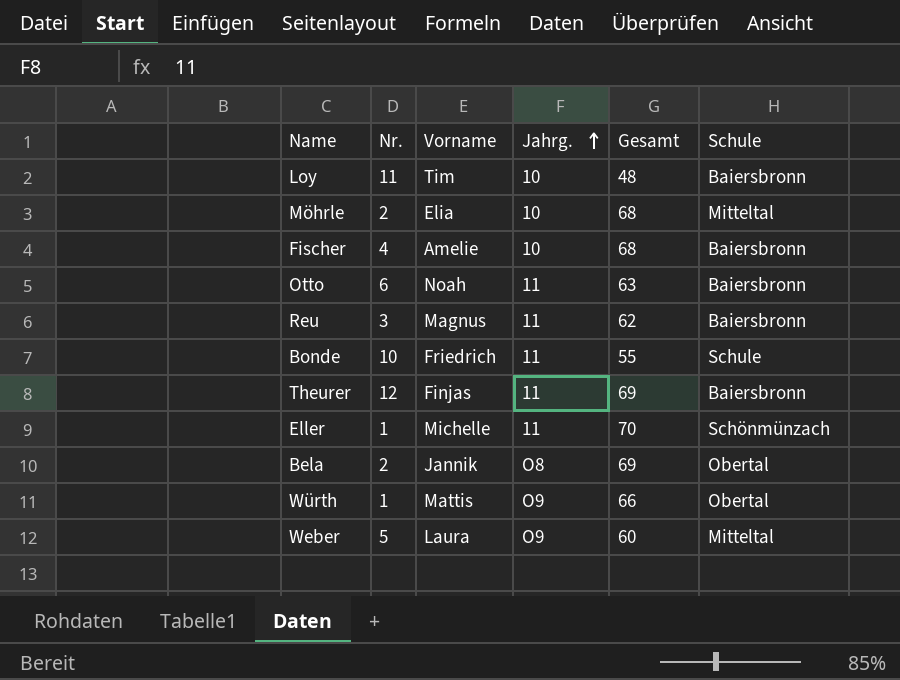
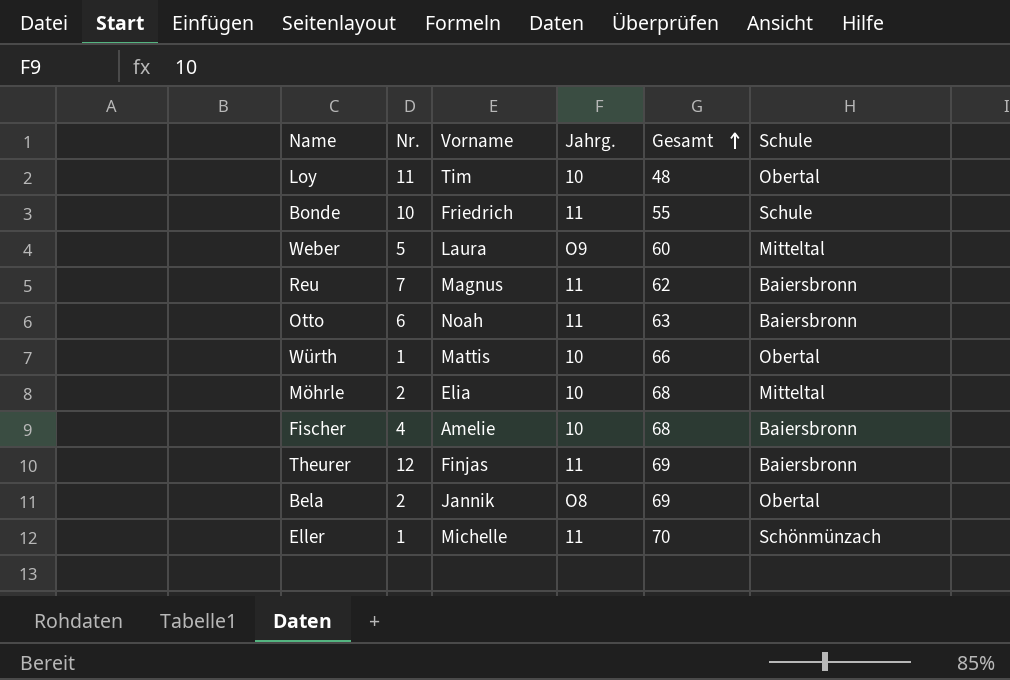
row order: Jahrg. ascending -> Gesamt ascending
Loy | Schule: Baiersbronn -> Obertal
Reu | Nr.: 3 -> 7
Würth | Jahrg.: O9 -> 10

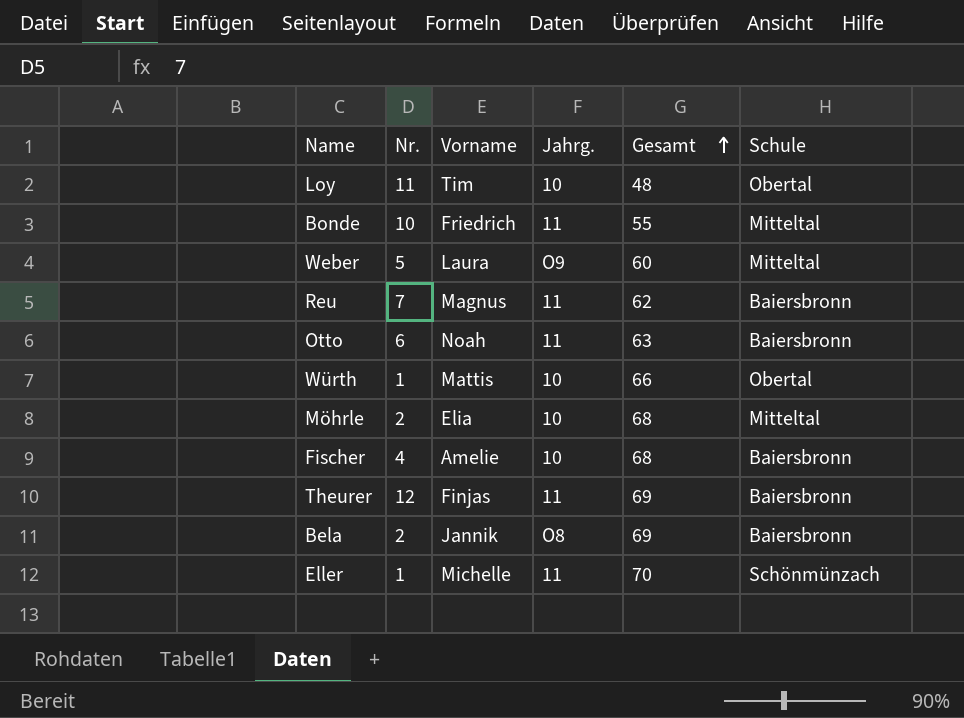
Bonde | Schule: Schule -> Mitteltal
Bela | Schule: Obertal -> Baiersbronn

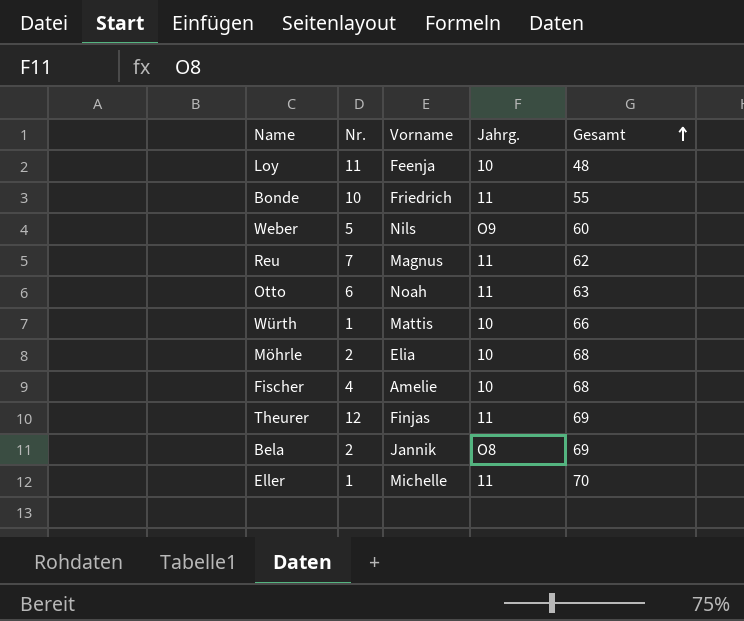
column Schule | position: 6 -> none
Loy | Vorname: Tim -> Feenja
Weber | Vorname: Laura -> Nils

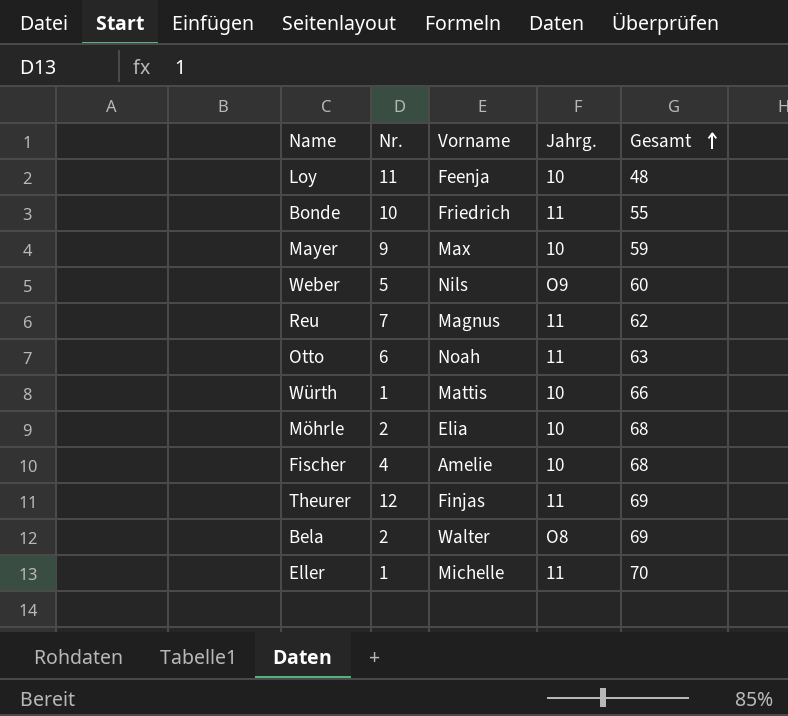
row Mayer: none -> 9 | Max | 10 | 59
Bela | Vorname: Jannik -> Walter

